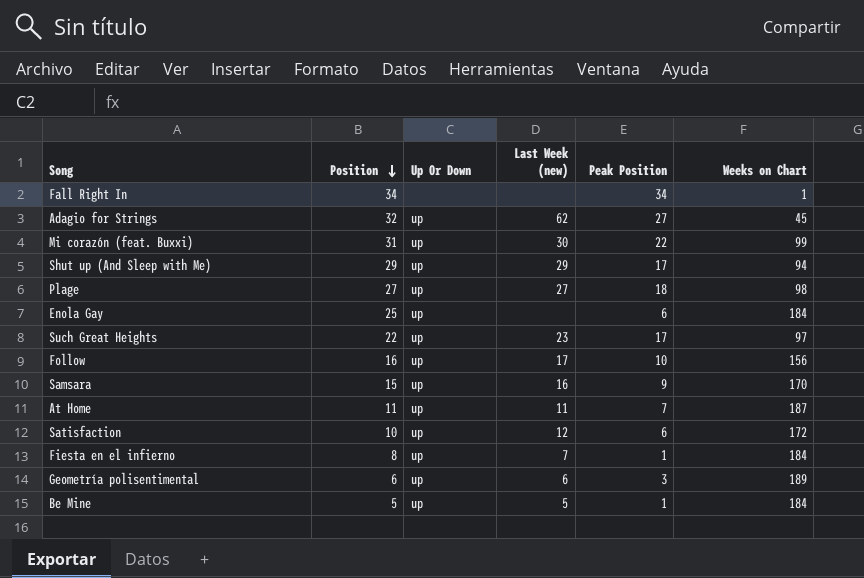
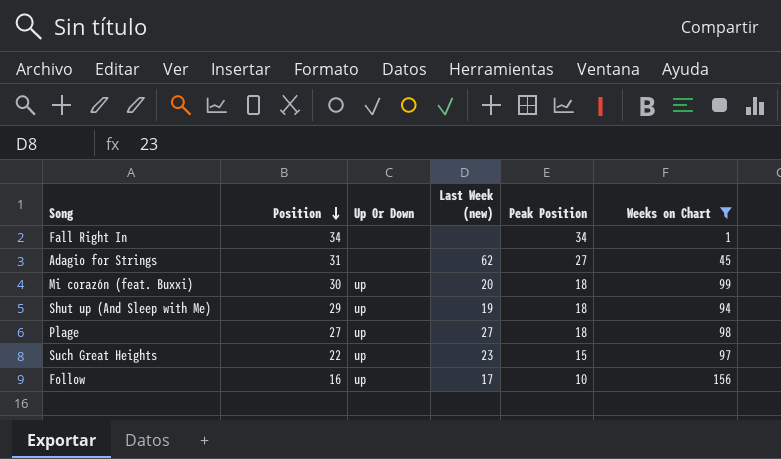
filter: none -> Weeks on Chart <= 156
Adagio for Strings | Position: 32 -> 31
Adagio for Strings | Up Or Down: up -> none
Mi corazón (feat. Buxxi) | Position: 31 -> 30
Mi corazón (feat. Buxxi) | Last Week (new): 30 -> 20
Mi corazón (feat. Buxxi) | Peak Position: 22 -> 18
Shut up (And Sleep with Me) | Last Week (new): 29 -> 19
Shut up (And Sleep with Me) | Peak Position: 17 -> 18
Such Great Heights | Peak Position: 17 -> 15

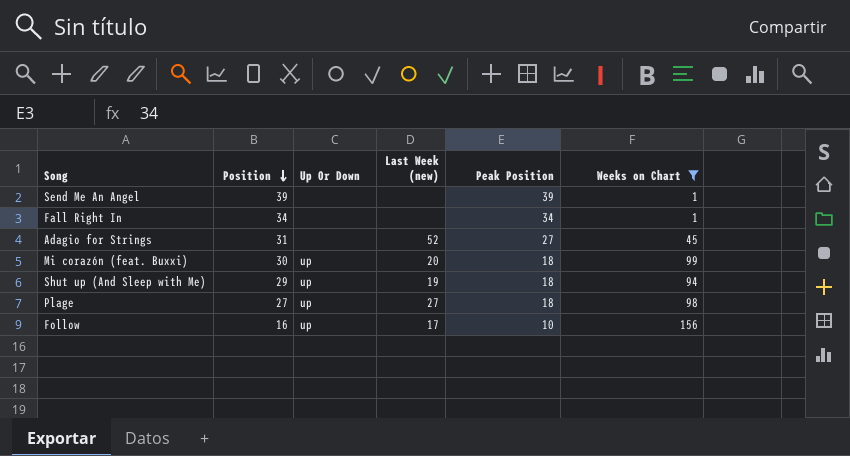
row Such Great Heights: 22 | up | 23 | 15 | 97 -> none
row Send Me An Angel: none -> 39 | none | none | 39 | 1
Adagio for Strings | Last Week (new): 62 -> 52

